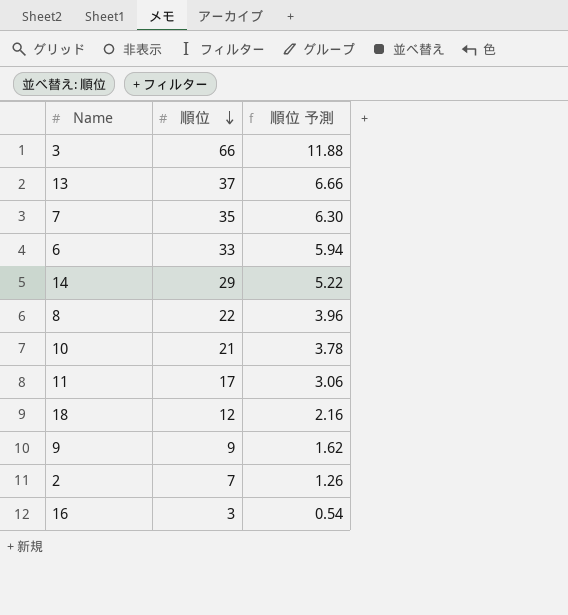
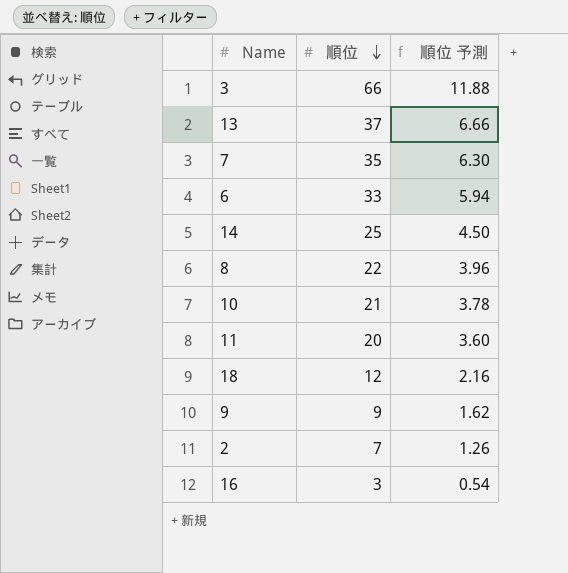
14 | 順位: 29 -> 25
14 | 順位 予測: 5.22 -> 4.50
11 | 順位: 17 -> 20
11 | 順位 予測: 3.06 -> 3.60

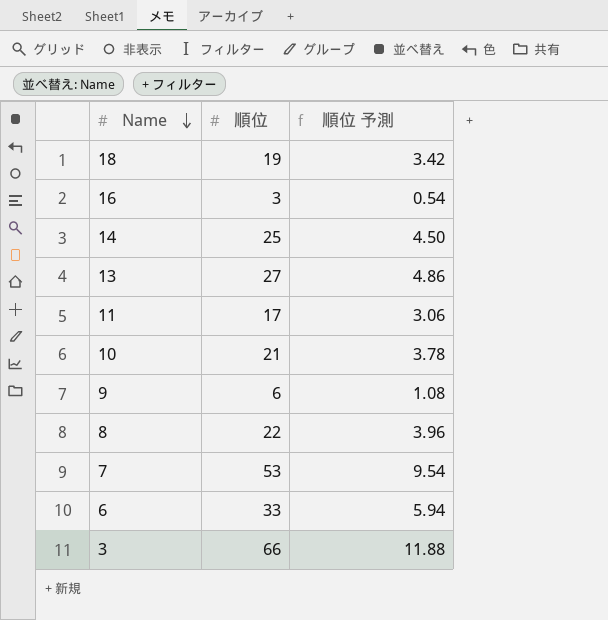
row order: 順位 descending -> Name descending
row 2: 7 | 1.26 -> none
18 | 順位: 12 -> 19
18 | 順位 予測: 2.16 -> 3.42
13 | 順位: 37 -> 27
13 | 順位 予測: 6.66 -> 4.86
11 | 順位: 20 -> 17
11 | 順位 予測: 3.60 -> 3.06
9 | 順位: 9 -> 6
9 | 順位 予測: 1.62 -> 1.08
7 | 順位: 35 -> 53
7 | 順位 予測: 6.30 -> 9.54

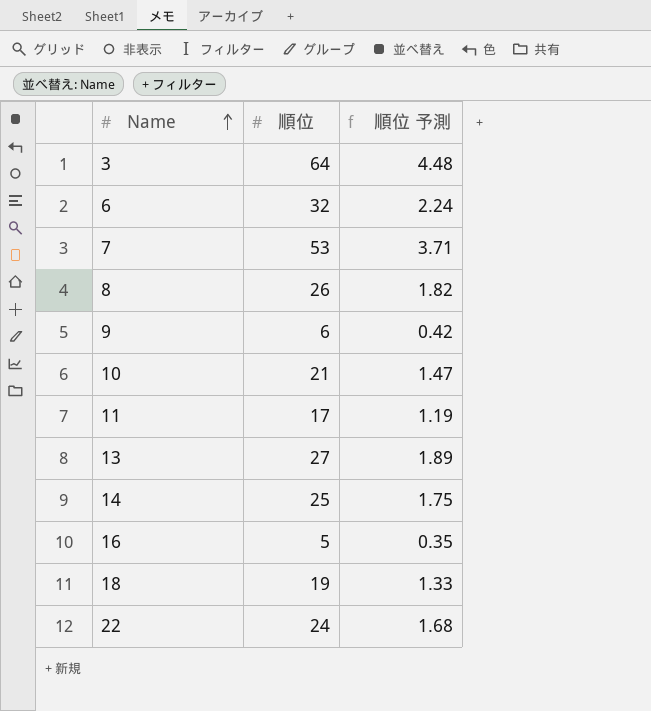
row order: Name descending -> Name ascending
column 順位 予測 | formula: [順位] * 0.18 -> [順位] * 0.07
3 | 順位: 66 -> 64
6 | 順位: 33 -> 32
8 | 順位: 22 -> 26
16 | 順位: 3 -> 5
row 22: none -> 24 | 1.68

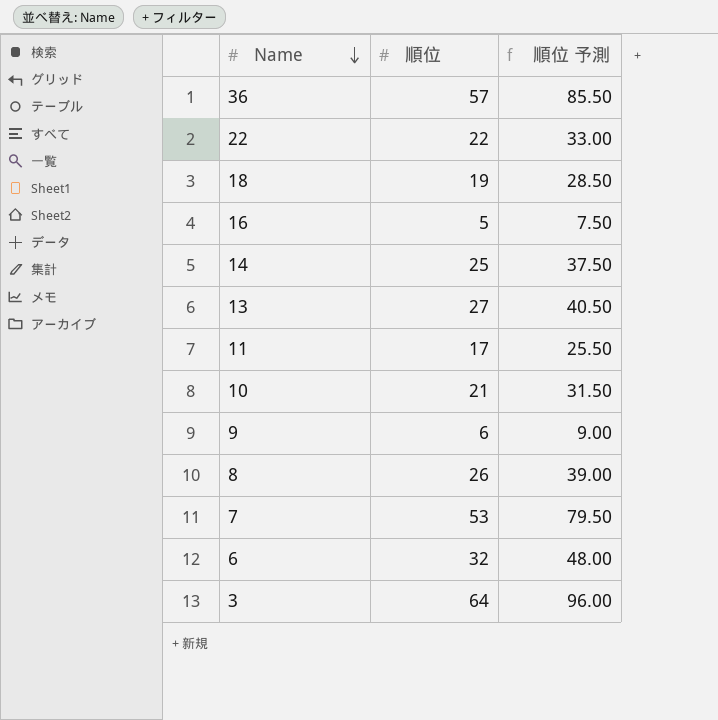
row order: Name ascending -> Name descending
column 順位 予測 | formula: [順位] * 0.07 -> [順位] * 1.5
row 36: none -> 57 | 85.50
22 | 順位: 24 -> 22

